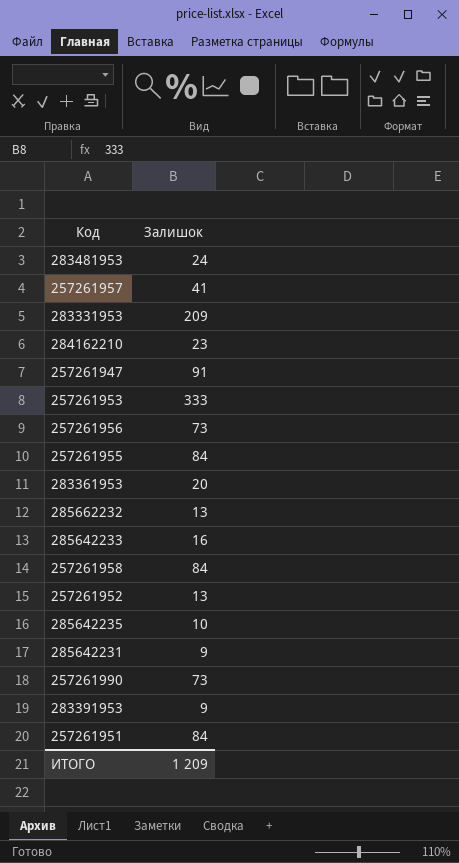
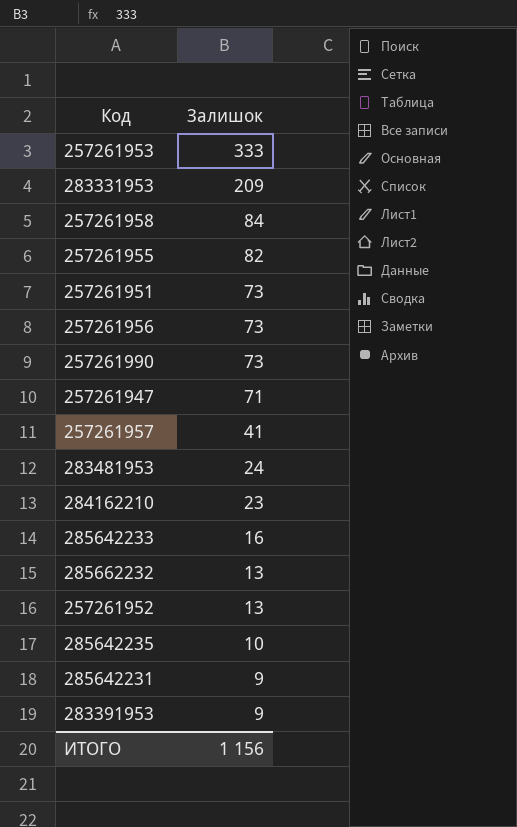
row order: none -> Залишок descending
row 283361953: 20 -> none
257261955 | Залишок: 84 -> 82
257261951 | Залишок: 84 -> 73
257261947 | Залишок: 91 -> 71
ИТОГО | Залишок: 1 209 -> 1 156

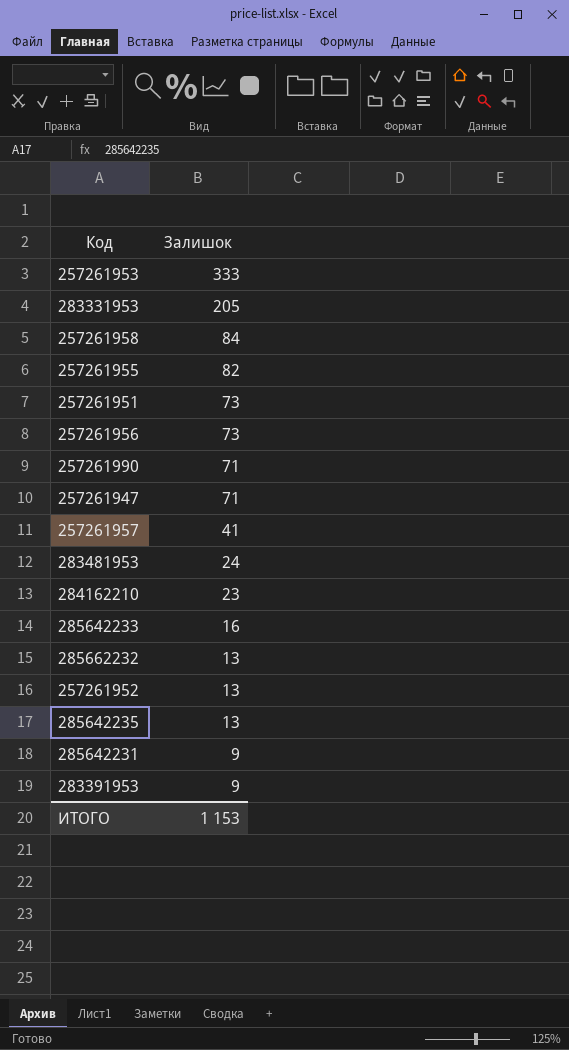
283331953 | Залишок: 209 -> 205
257261990 | Залишок: 73 -> 71
285642235 | Залишок: 10 -> 13
ИТОГО | Залишок: 1 156 -> 1 153

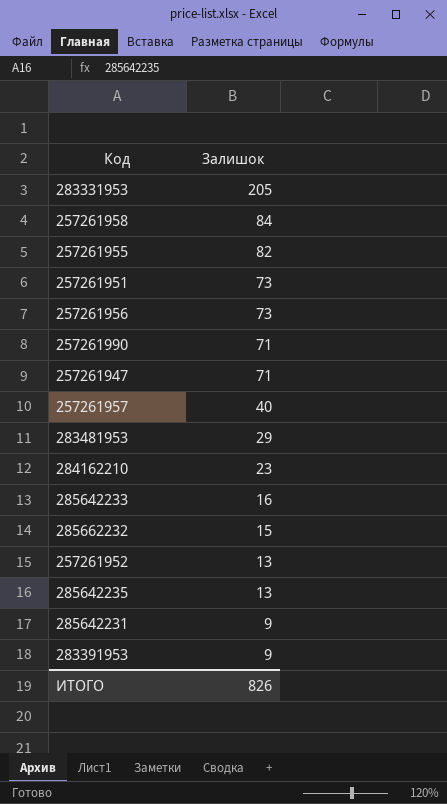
row 257261953: 333 -> none
257261957 | Залишок: 41 -> 40
283481953 | Залишок: 24 -> 29
285662232 | Залишок: 13 -> 15
ИТОГО | Залишок: 1 153 -> 826

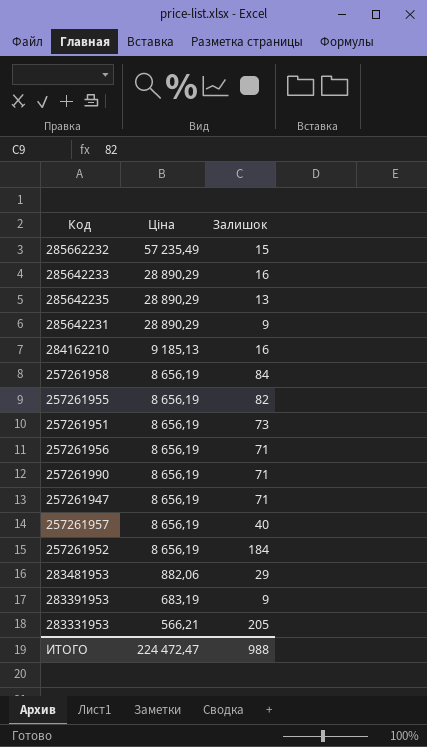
row order: Залишок descending -> Ціна descending
column Ціна | position: none -> 2
284162210 | Залишок: 23 -> 16
257261956 | Залишок: 73 -> 71
257261952 | Залишок: 13 -> 184
ИТОГО | Залишок: 826 -> 988

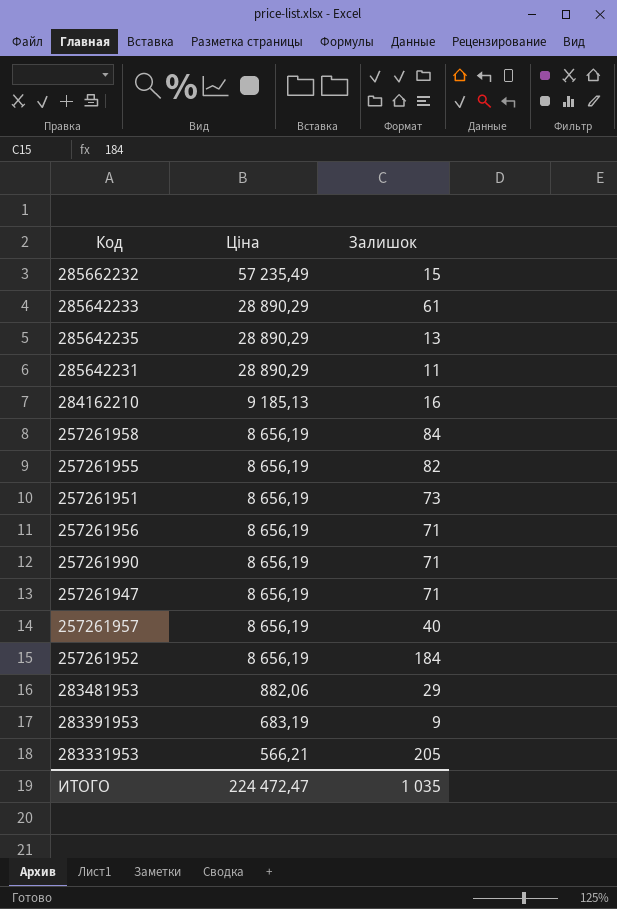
285642233 | Залишок: 16 -> 61
285642231 | Залишок: 9 -> 11
ИТОГО | Залишок: 988 -> 1 035

